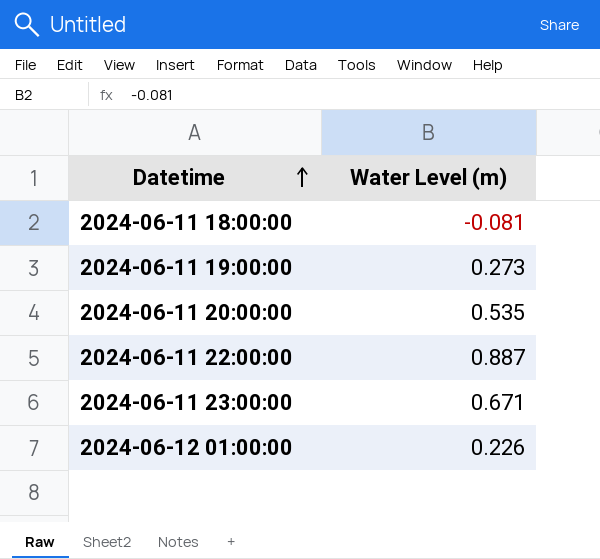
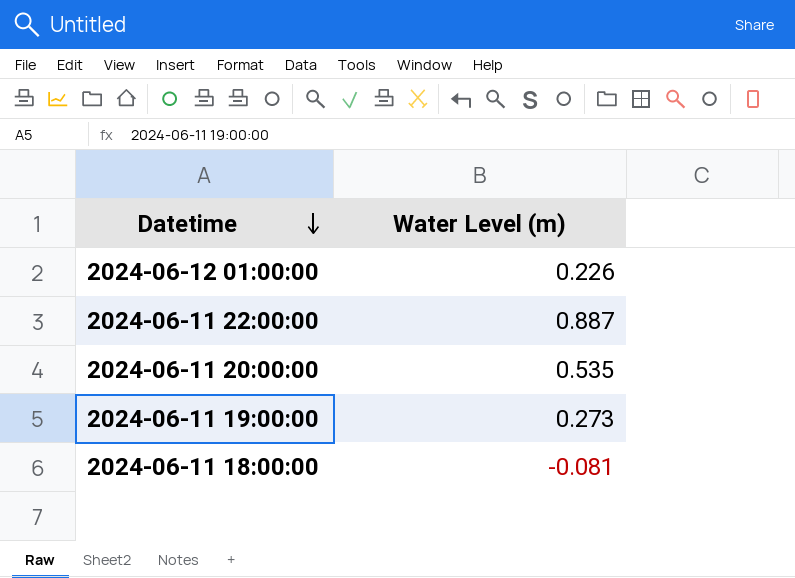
row order: Datetime ascending -> Datetime descending
row 2024-06-11 23:00:00: 0.671 -> none

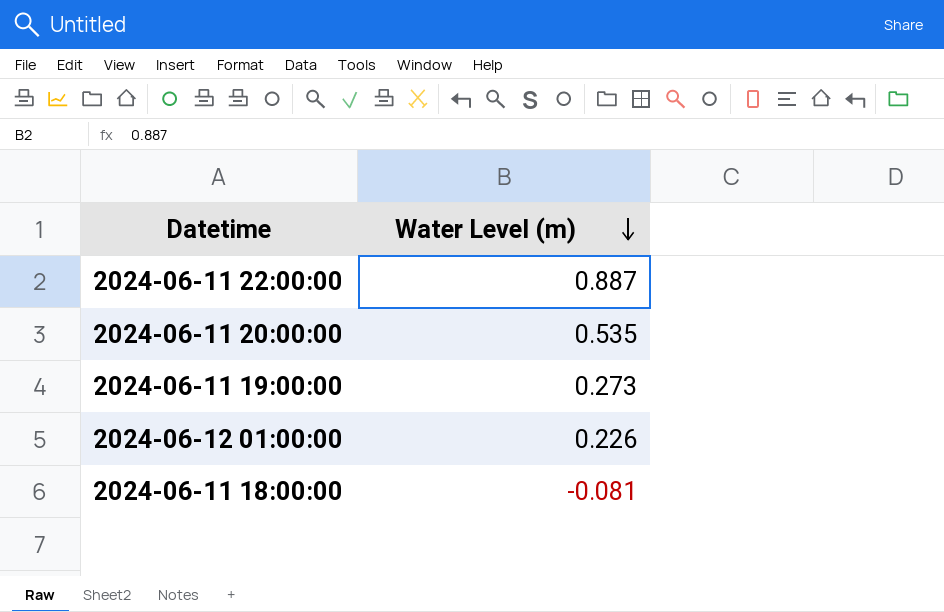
row order: Datetime descending -> Water Level (m) descending

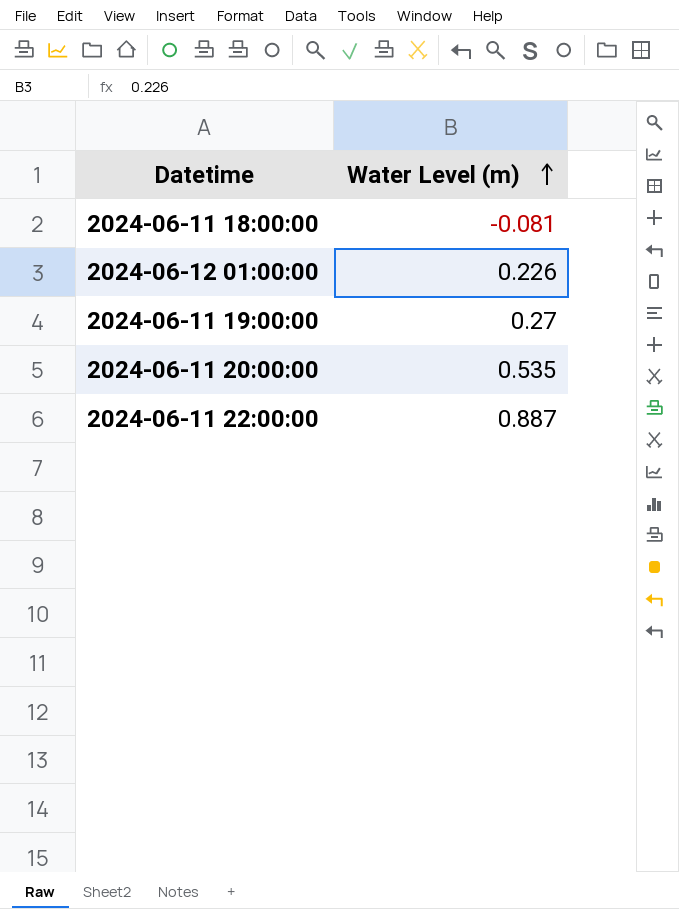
row order: Water Level (m) descending -> Water Level (m) ascending
2024-06-11 19:00:00 | Water Level (m): 0.273 -> 0.27

